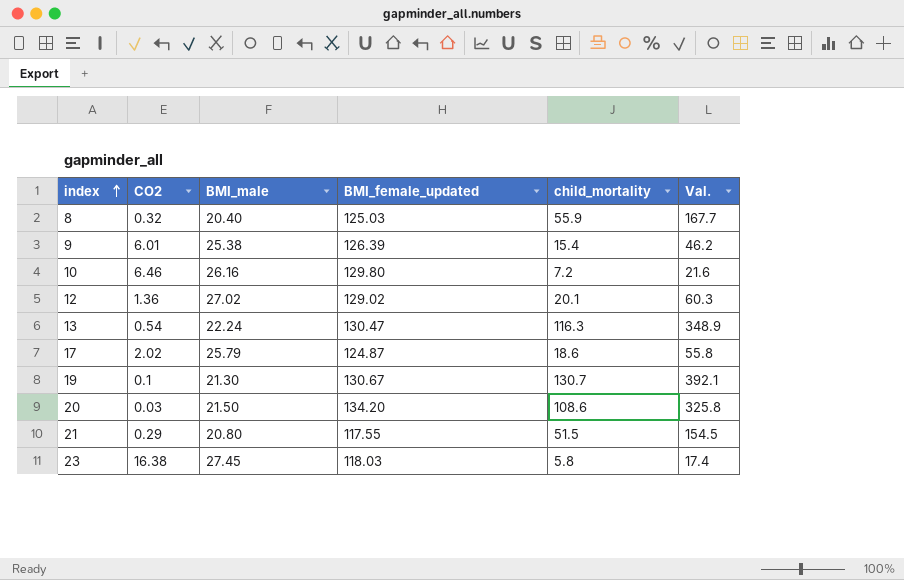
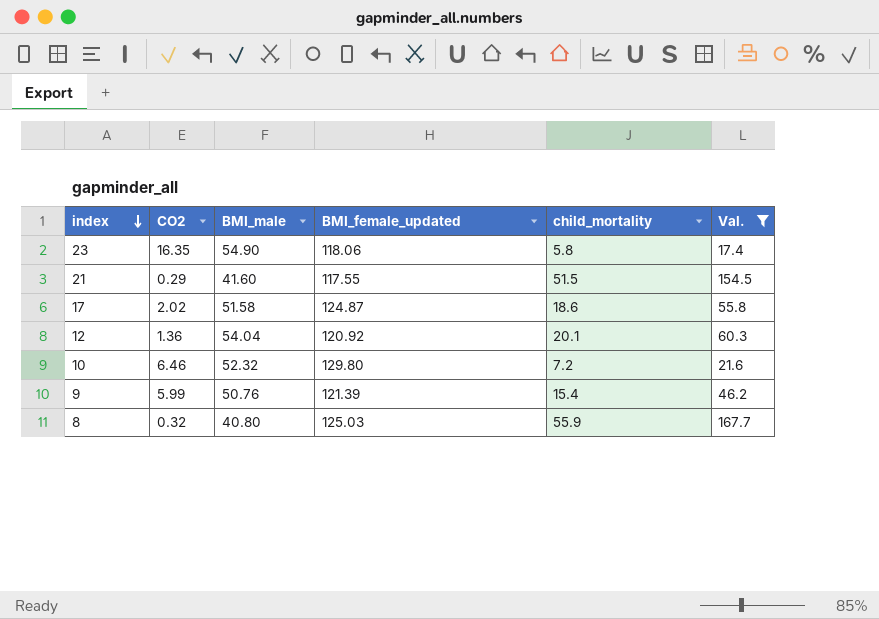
filter: none -> Val. <= 167.7
row order: index ascending -> index descending
23 | CO2: 16.38 -> 16.35
23 | BMI_male: 27.45 -> 54.90
23 | BMI_female_updated: 118.03 -> 118.06
21 | BMI_male: 20.80 -> 41.60
17 | BMI_male: 25.79 -> 51.58
12 | BMI_male: 27.02 -> 54.04
12 | BMI_female_updated: 129.02 -> 120.92
10 | BMI_male: 26.16 -> 52.32
9 | CO2: 6.01 -> 5.99
9 | BMI_male: 25.38 -> 50.76
9 | BMI_female_updated: 126.39 -> 121.39
8 | BMI_male: 20.40 -> 40.80

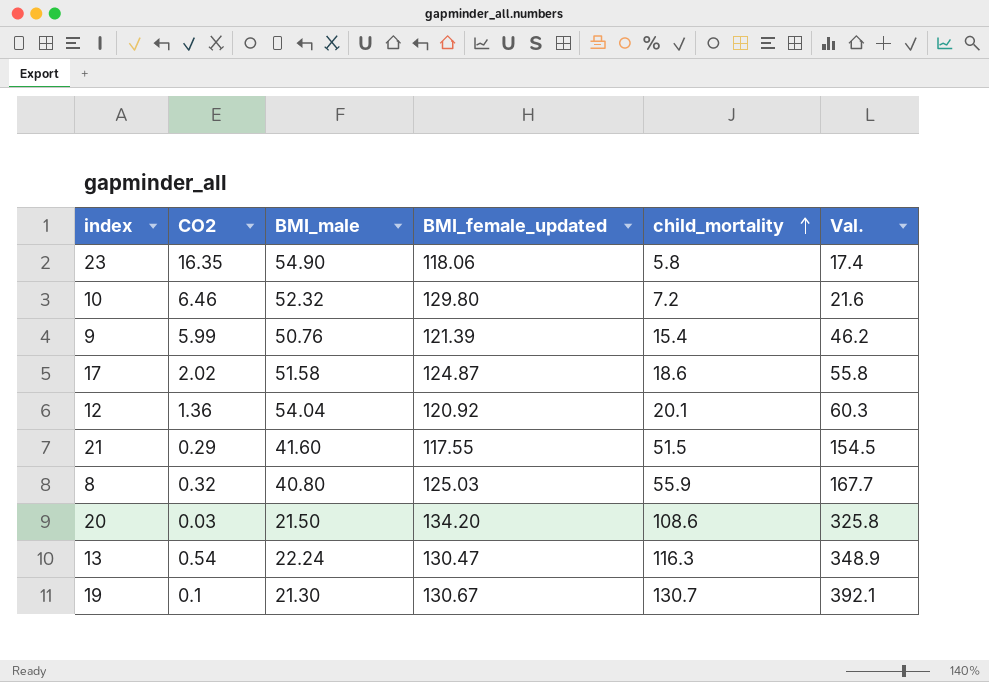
filter: Val. <= 167.7 -> none
row order: index descending -> child_mortality ascending

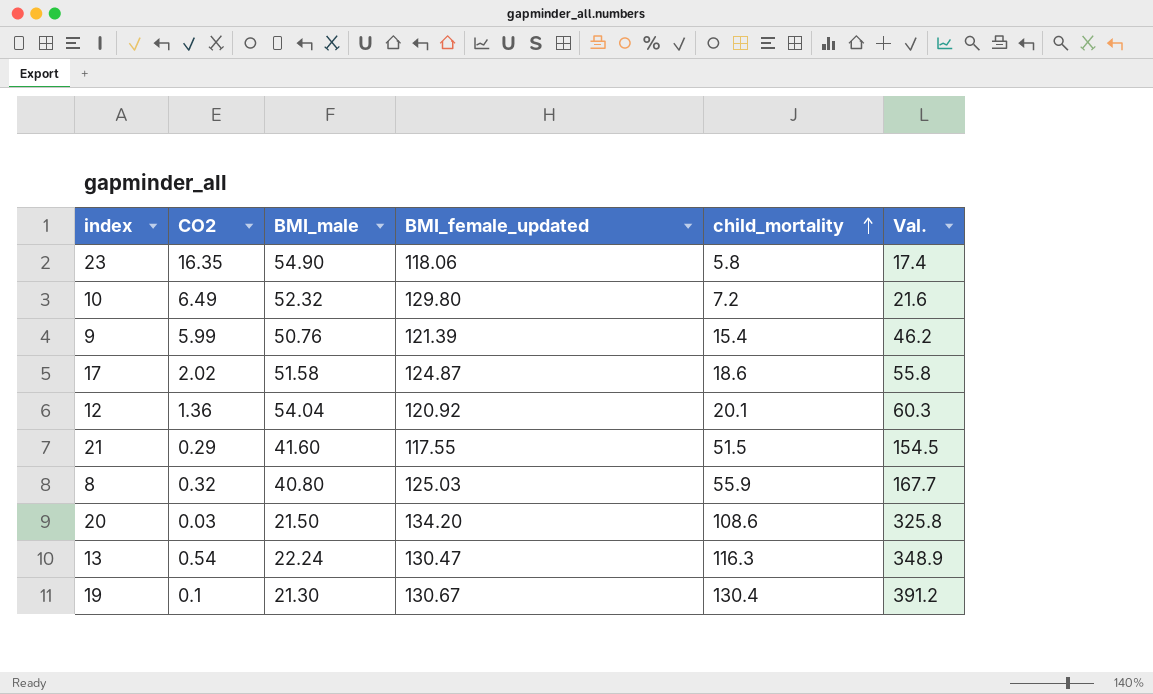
10 | CO2: 6.46 -> 6.49
19 | child_mortality: 130.7 -> 130.4
19 | Val.: 392.1 -> 391.2

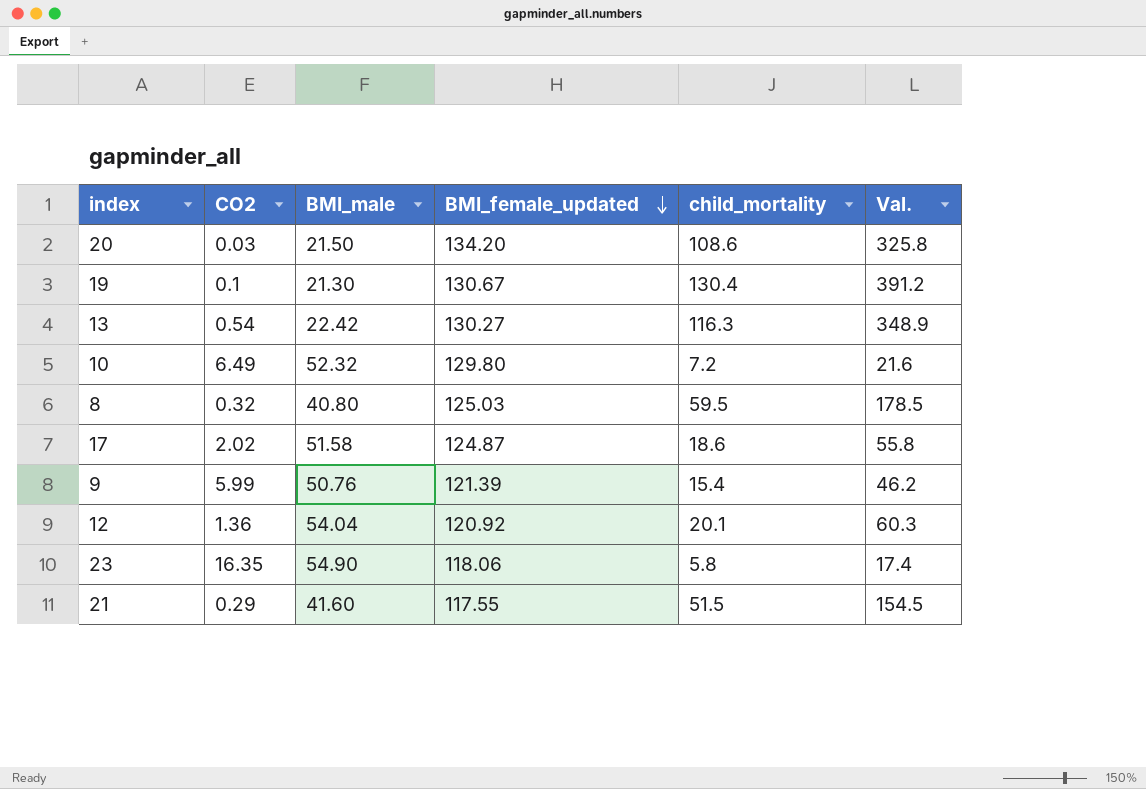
row order: child_mortality ascending -> BMI_female_updated descending
13 | BMI_male: 22.24 -> 22.42
13 | BMI_female_updated: 130.47 -> 130.27
8 | child_mortality: 55.9 -> 59.5
8 | Val.: 167.7 -> 178.5

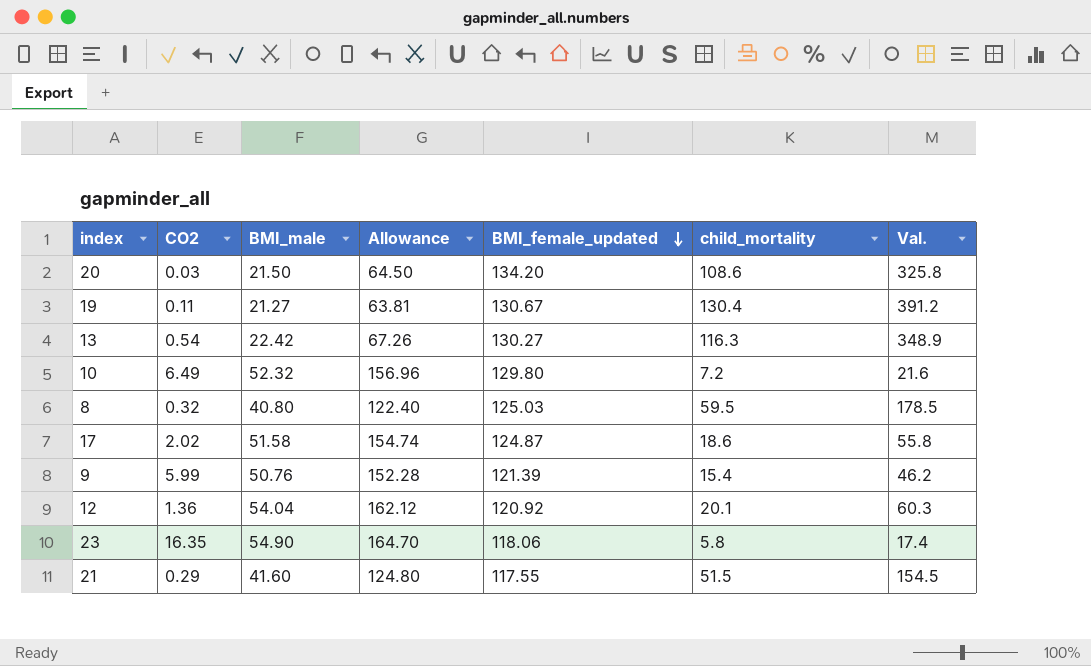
column Allowance | formula: none -> [BMI_male] * 3
19 | CO2: 0.1 -> 0.11
19 | BMI_male: 21.30 -> 21.27

